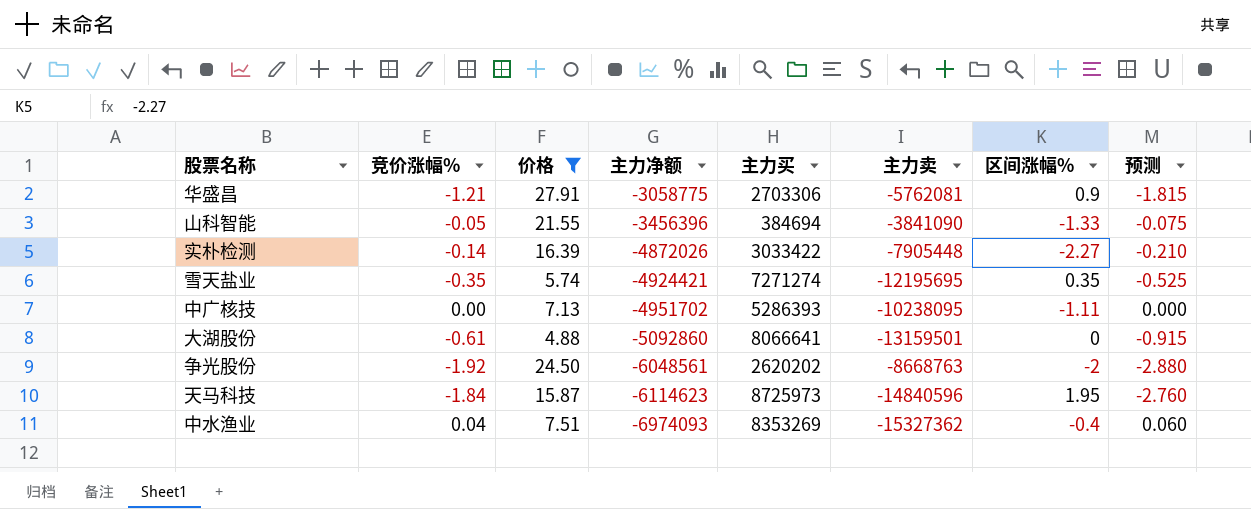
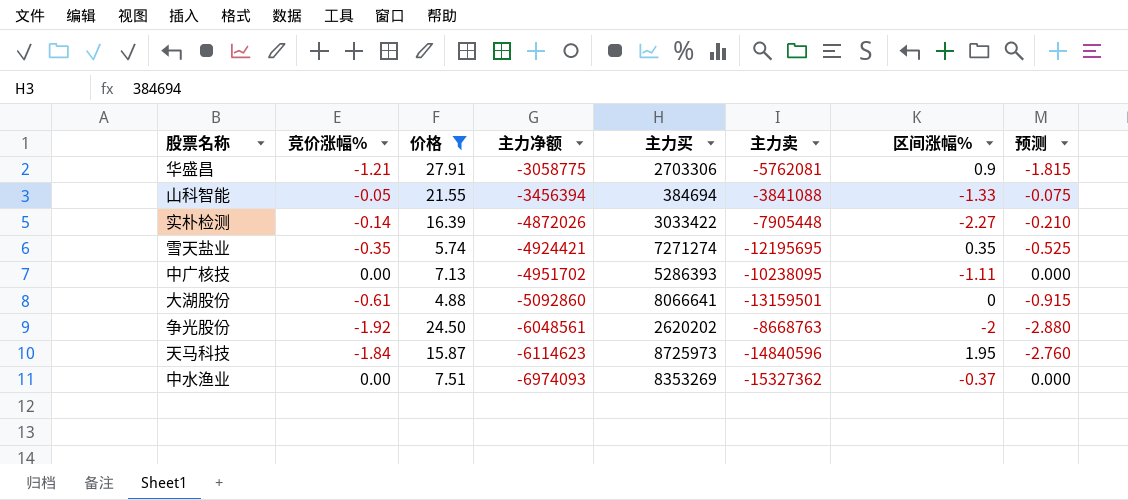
山科智能 | 主力净额: -3456396 -> -3456394
山科智能 | 主力卖: -3841090 -> -3841088
中水渔业 | 竞价涨幅%: 0.04 -> 0.00
中水渔业 | 区间涨幅%: -0.4 -> -0.37
中水渔业 | 预测: 0.060 -> 0.000

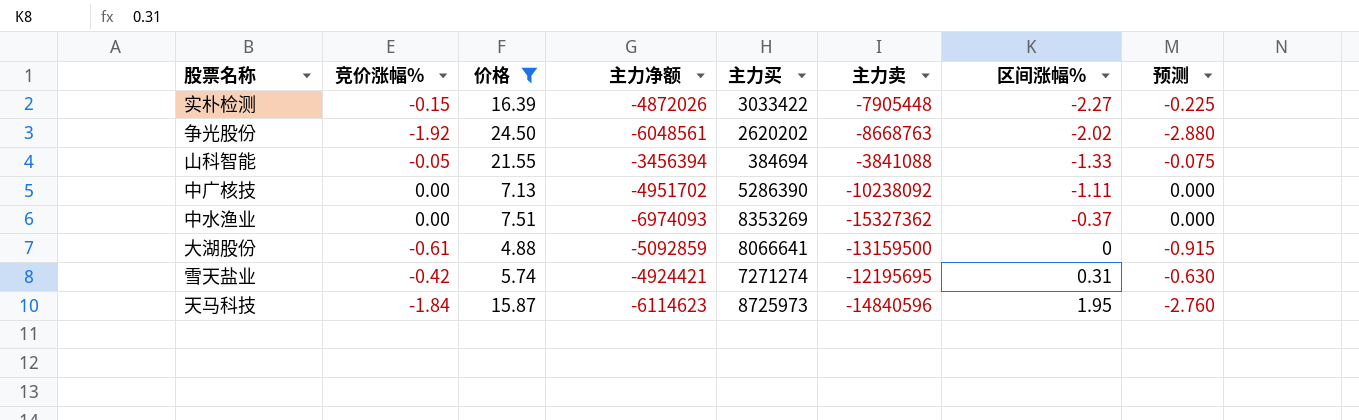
row order: 主力净额 descending -> 区间涨幅% ascending
row 华盛昌: -1.21 | 27.91 | -3058775 | 2703306 | -5762081 | 0.9 | -1.815 -> none
实朴检测 | 竞价涨幅%: -0.14 -> -0.15
实朴检测 | 预测: -0.210 -> -0.225
争光股份 | 区间涨幅%: -2 -> -2.02
中广核技 | 主力买: 5286393 -> 5286390
中广核技 | 主力卖: -10238095 -> -10238092
大湖股份 | 主力净额: -5092860 -> -5092859
大湖股份 | 主力卖: -13159501 -> -13159500
雪天盐业 | 竞价涨幅%: -0.35 -> -0.42
雪天盐业 | 区间涨幅%: 0.35 -> 0.31
雪天盐业 | 预测: -0.525 -> -0.630

